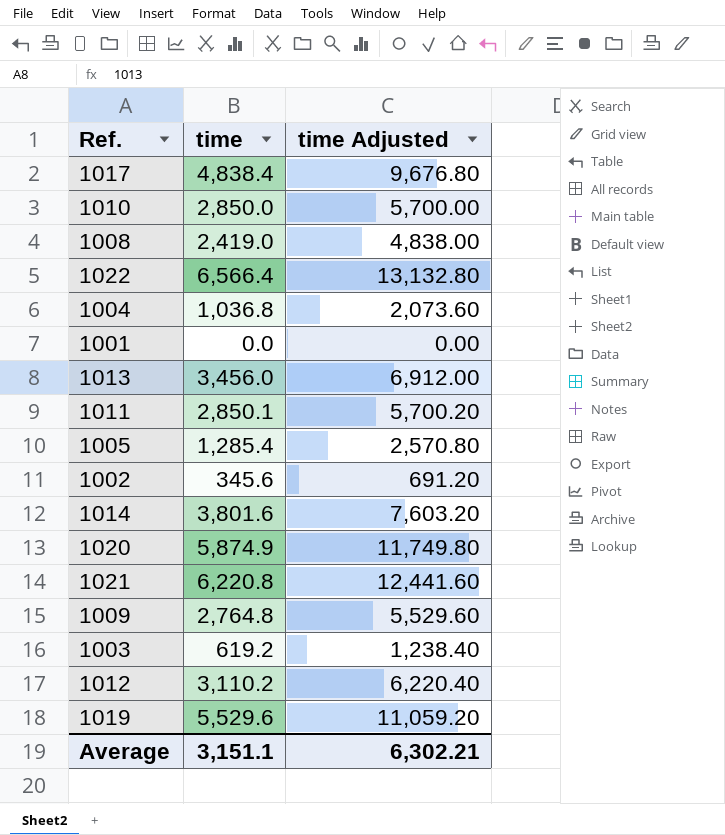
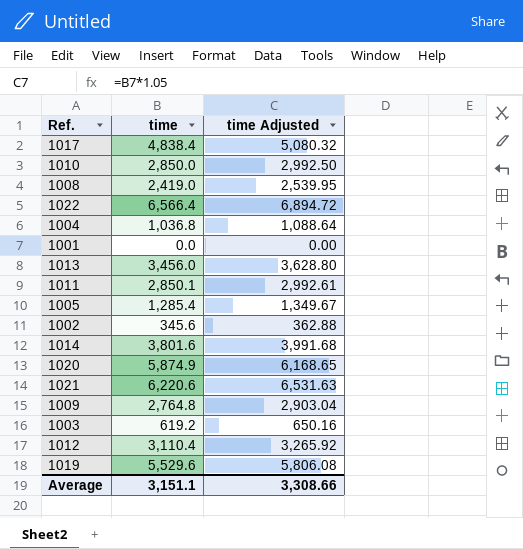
column time Adjusted | formula: [time] * 2 -> [time] * 1.05
1021 | time: 6,220.8 -> 6,220.6
1012 | time: 3,110.2 -> 3,110.4
Average | time Adjusted: 6,302.21 -> 3,308.66

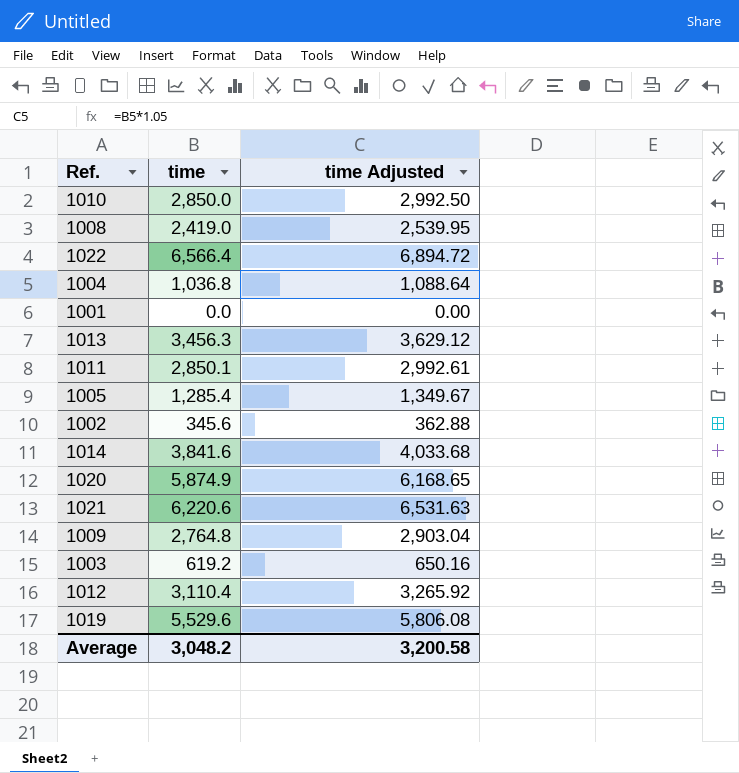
row 1017: 4,838.4 | 5,080.32 -> none
1013 | time: 3,456.0 -> 3,456.3
1013 | time Adjusted: 3,628.80 -> 3,629.12
1014 | time: 3,801.6 -> 3,841.6
1014 | time Adjusted: 3,991.68 -> 4,033.68
Average | time: 3,151.1 -> 3,048.2
Average | time Adjusted: 3,308.66 -> 3,200.58

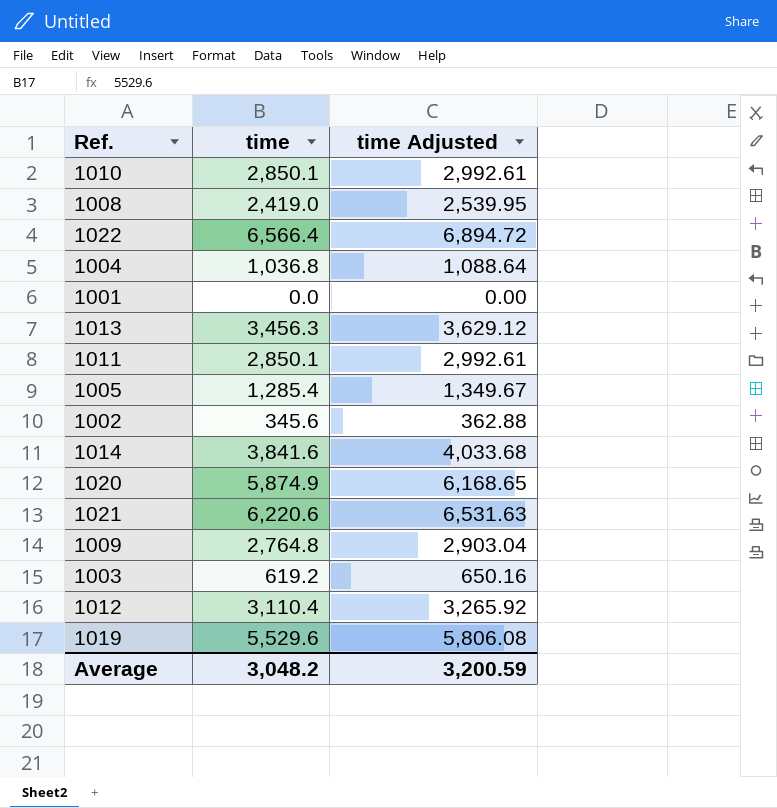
1010 | time: 2,850.0 -> 2,850.1
1010 | time Adjusted: 2,992.50 -> 2,992.61
Average | time Adjusted: 3,200.58 -> 3,200.59

